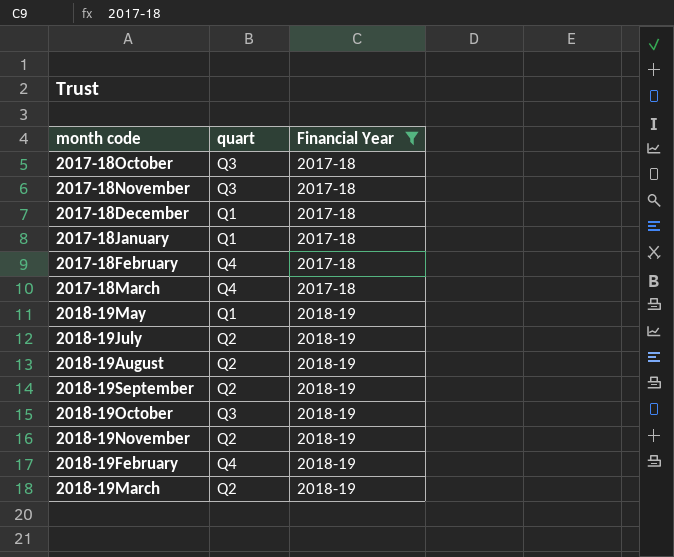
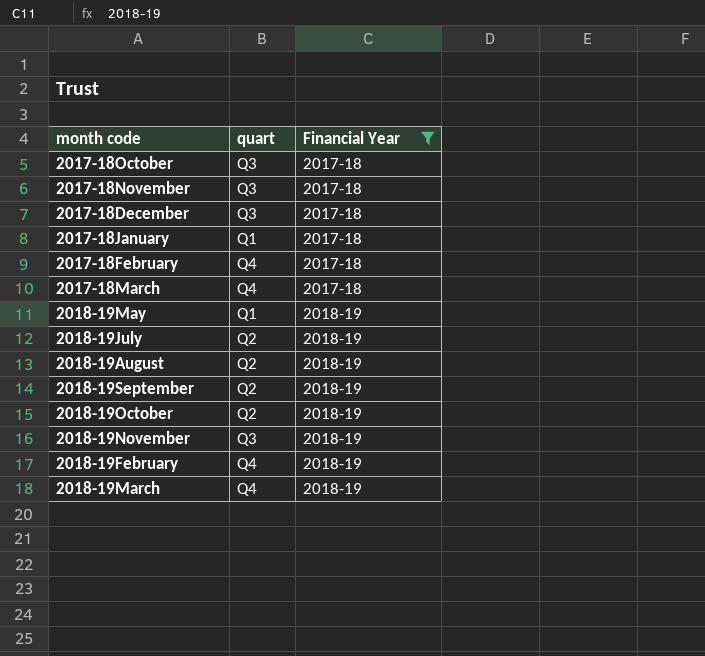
2017-18December | quart: Q1 -> Q3
2018-19October | quart: Q3 -> Q2
2018-19November | quart: Q2 -> Q3
2018-19March | quart: Q2 -> Q4

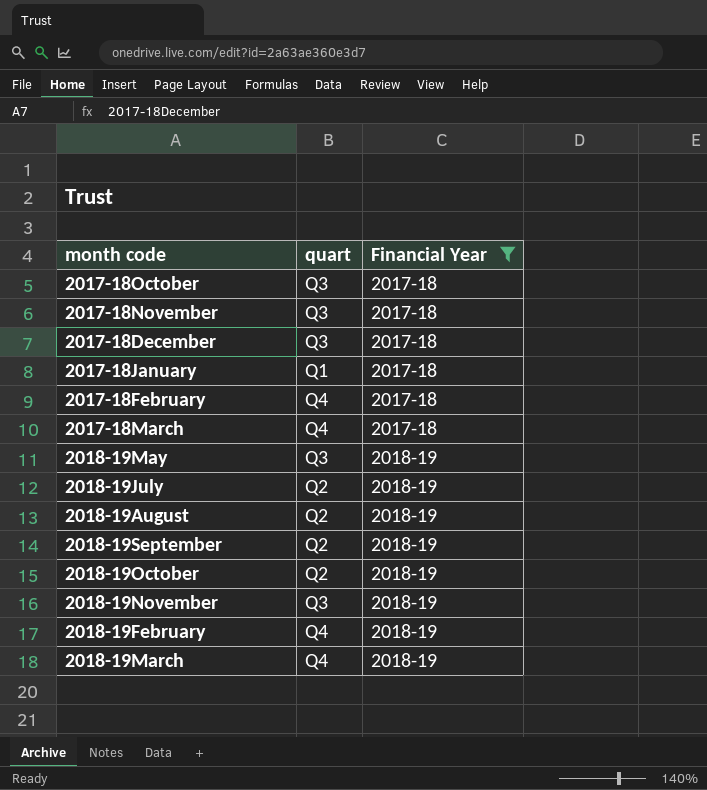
2018-19May | quart: Q1 -> Q3

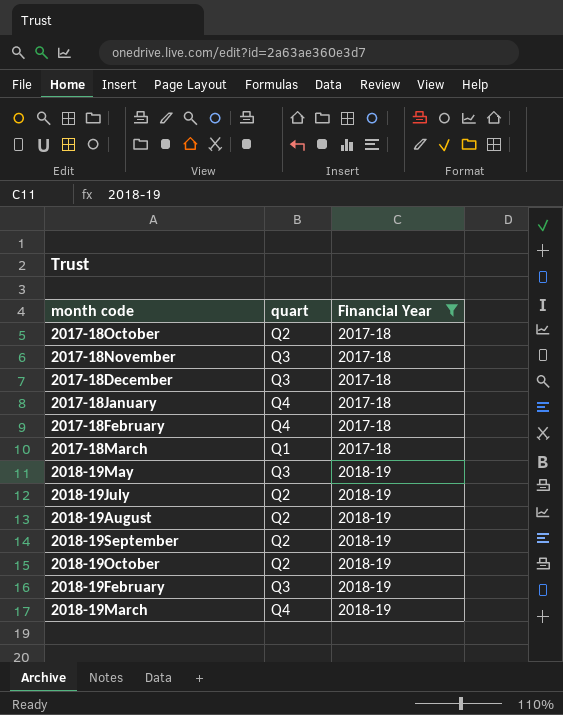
row 2018-19November: Q3 | 2018-19 -> none
2017-18October | quart: Q3 -> Q2
2017-18January | quart: Q1 -> Q4
2017-18March | quart: Q4 -> Q1
2018-19February | quart: Q4 -> Q3

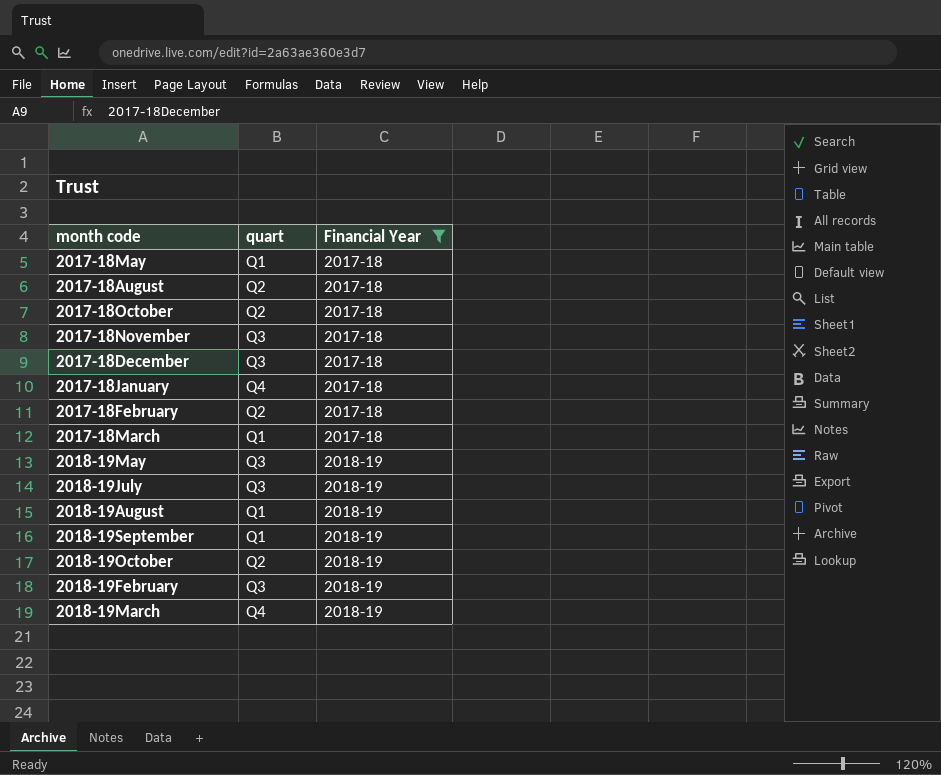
row 2017-18May: none -> Q1 | 2017-18
row 2017-18August: none -> Q2 | 2017-18
2017-18February | quart: Q4 -> Q2
2018-19July | quart: Q2 -> Q3
2018-19August | quart: Q2 -> Q1
2018-19September | quart: Q2 -> Q1

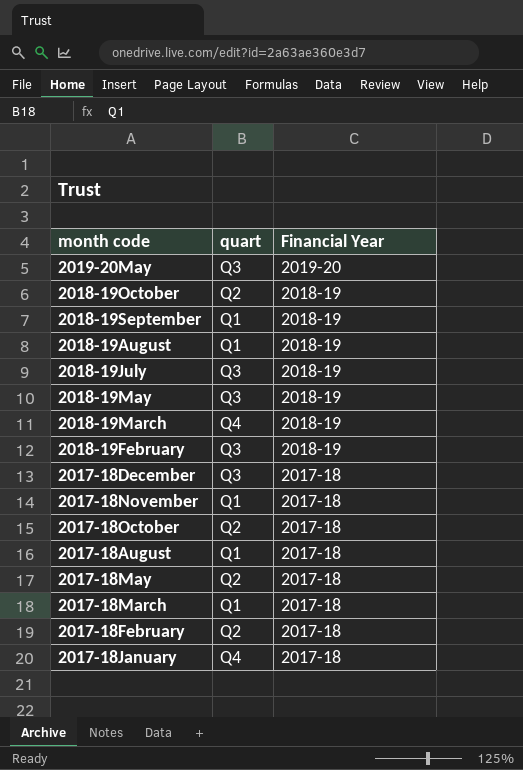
filter: Financial Year != 2019-20 -> none
row order: Financial Year ascending -> month code descending
2017-18November | quart: Q3 -> Q1
2017-18August | quart: Q2 -> Q1
2017-18May | quart: Q1 -> Q2

